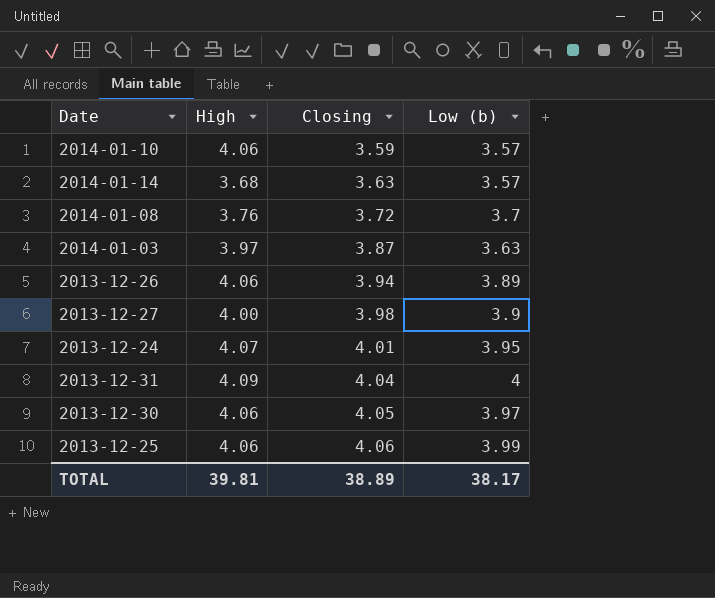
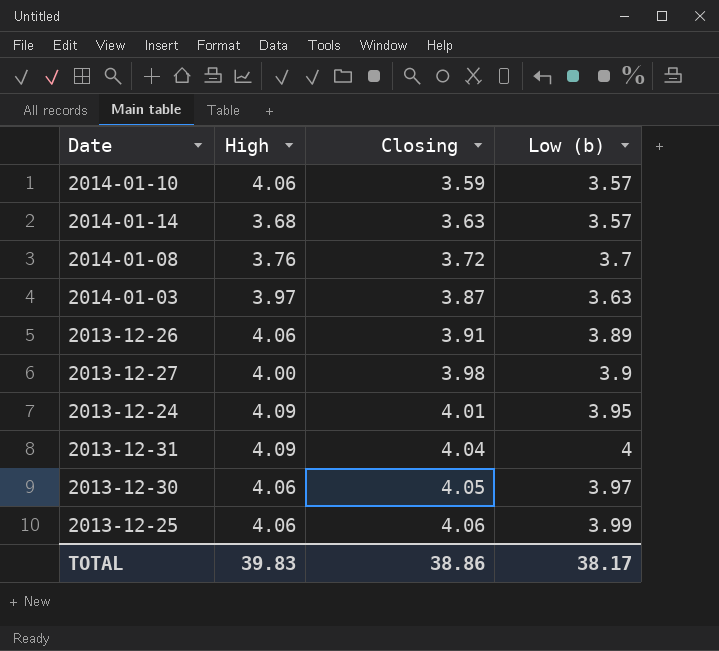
2013-12-26 | Closing: 3.94 -> 3.91
2013-12-24 | High: 4.07 -> 4.09
TOTAL | High: 39.81 -> 39.83
TOTAL | Closing: 38.89 -> 38.86

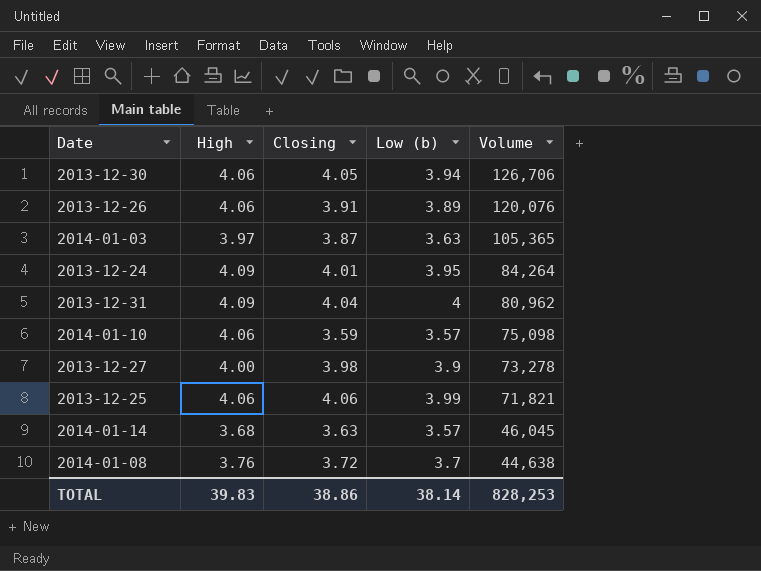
row order: Closing ascending -> Volume descending
column Volume | position: none -> 5
2013-12-30 | Low (b): 3.97 -> 3.94
TOTAL | Low (b): 38.17 -> 38.14

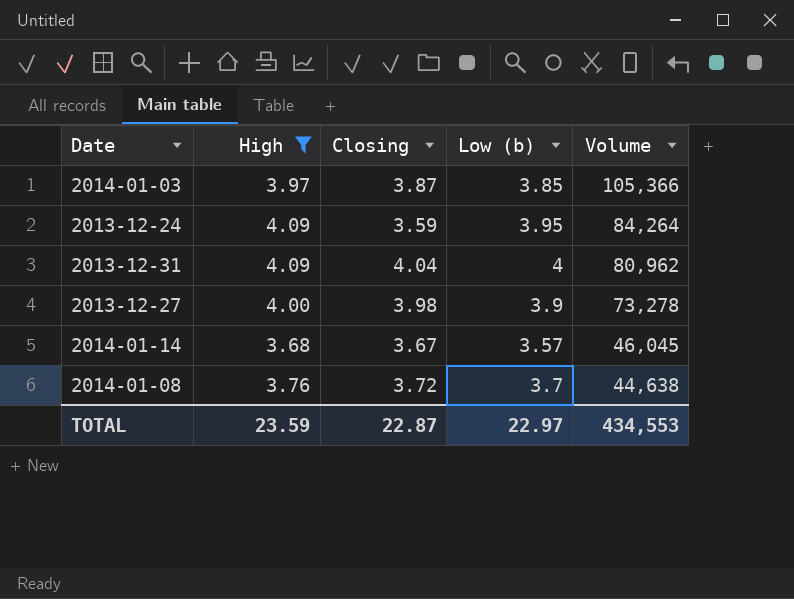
filter: none -> High != 4.06
2014-01-03 | Low (b): 3.63 -> 3.85
2014-01-03 | Volume: 105,365 -> 105,366
2013-12-24 | Closing: 4.01 -> 3.59
2014-01-14 | Closing: 3.63 -> 3.67
TOTAL | High: 39.83 -> 23.59
TOTAL | Closing: 38.86 -> 22.87
TOTAL | Low (b): 38.14 -> 22.97
TOTAL | Volume: 828,253 -> 434,553

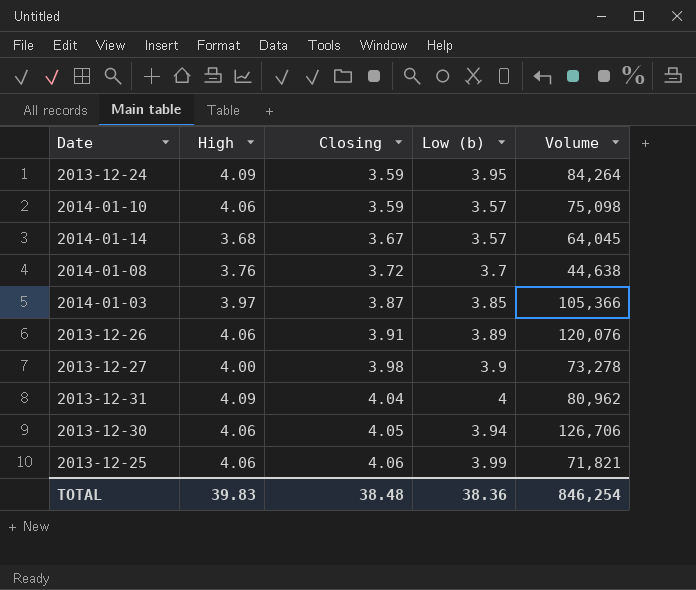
filter: High != 4.06 -> none
row order: Volume descending -> Closing ascending
2014-01-14 | Volume: 46,045 -> 64,045
TOTAL | High: 23.59 -> 39.83
TOTAL | Closing: 22.87 -> 38.48
TOTAL | Low (b): 22.97 -> 38.36
TOTAL | Volume: 434,553 -> 846,254

